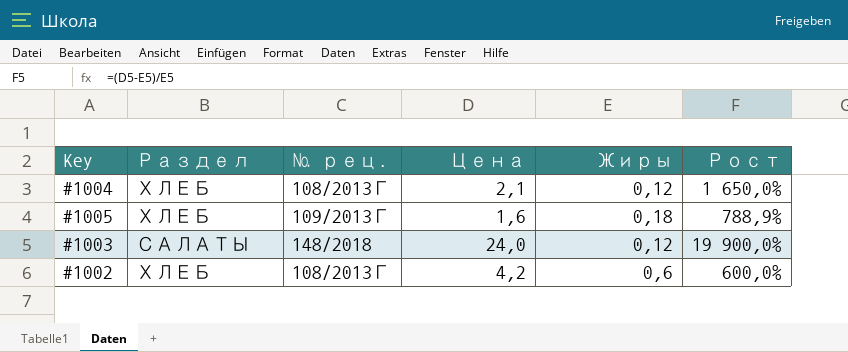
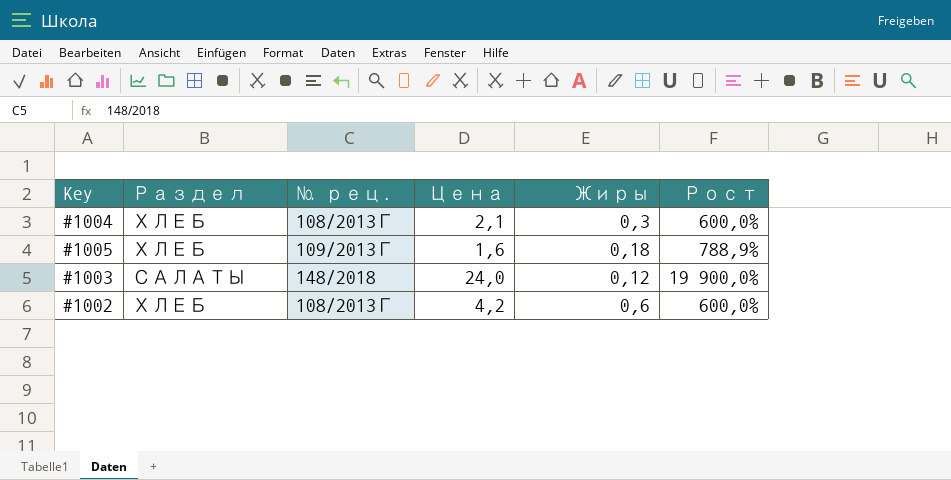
#1004 | Жиры: 0,12 -> 0,3
#1004 | Рост: 1 650,0% -> 600,0%

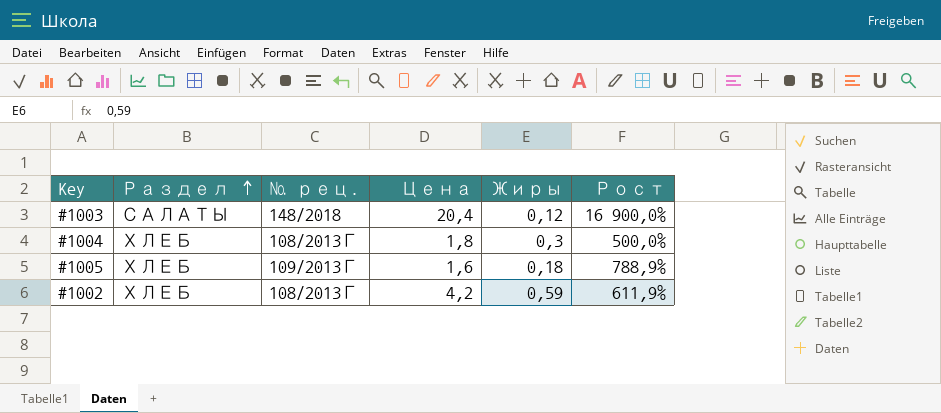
row order: none -> Раздел ascending
#1003 | Цена: 24,0 -> 20,4
#1003 | Рост: 19 900,0% -> 16 900,0%
#1004 | Цена: 2,1 -> 1,8
#1004 | Рост: 600,0% -> 500,0%
#1002 | Жиры: 0,6 -> 0,59
#1002 | Рост: 600,0% -> 611,9%

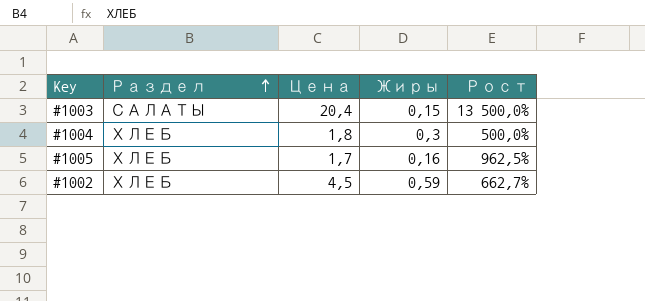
column № рец. | position: 3 -> none
#1003 | Жиры: 0,12 -> 0,15
#1003 | Рост: 16 900,0% -> 13 500,0%
#1005 | Цена: 1,6 -> 1,7
#1005 | Жиры: 0,18 -> 0,16
#1005 | Рост: 788,9% -> 962,5%
#1002 | Цена: 4,2 -> 4,5
#1002 | Рост: 611,9% -> 662,7%

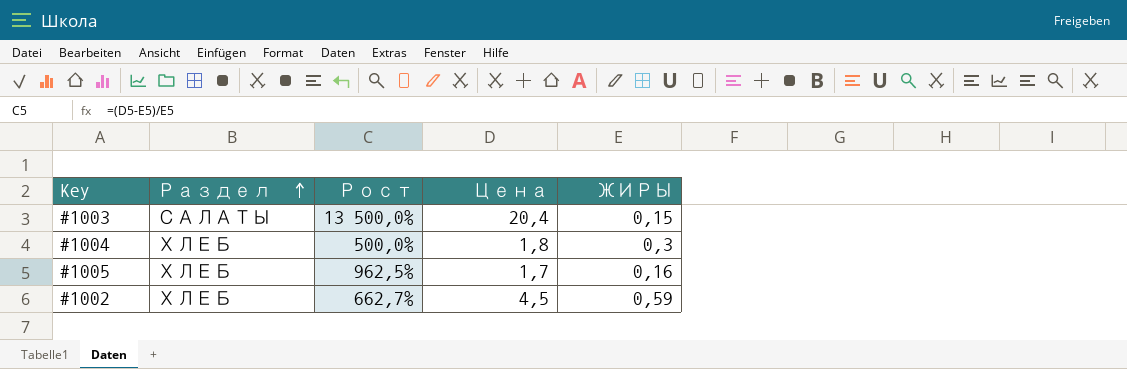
column Рост | position: 5 -> 3
column name: Жиры -> ЖИРЫ

